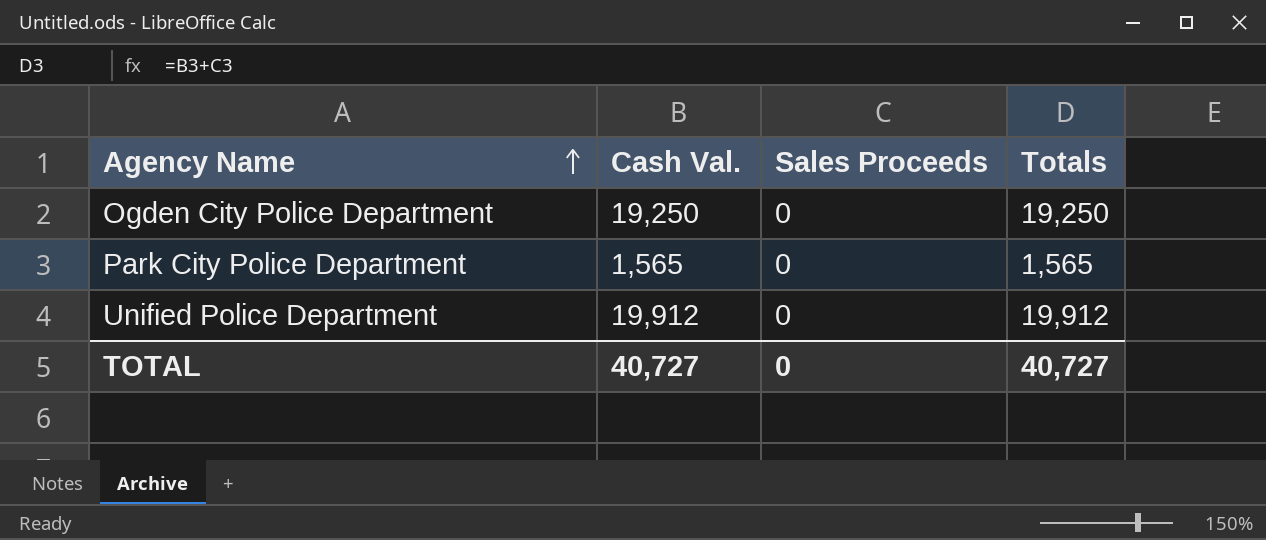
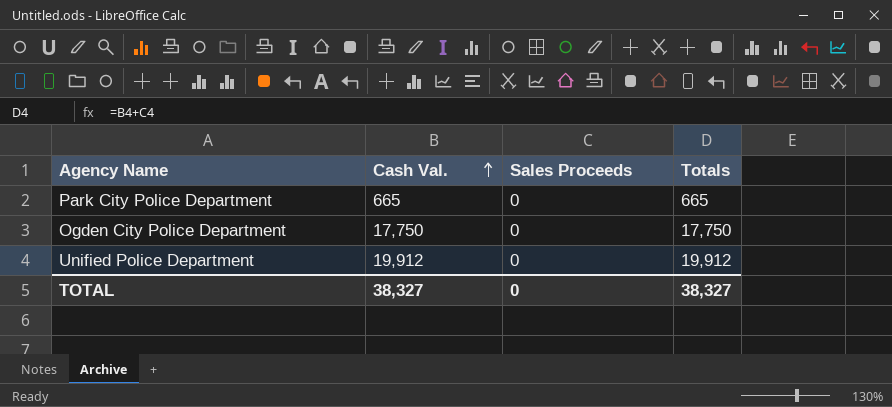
row order: Agency Name ascending -> Cash Val. ascending
Park City Police Department | Cash Val.: 1,565 -> 665
Park City Police Department | Totals: 1,565 -> 665
Ogden City Police Department | Cash Val.: 19,250 -> 17,750
Ogden City Police Department | Totals: 19,250 -> 17,750
TOTAL | Cash Val.: 40,727 -> 38,327
TOTAL | Totals: 40,727 -> 38,327

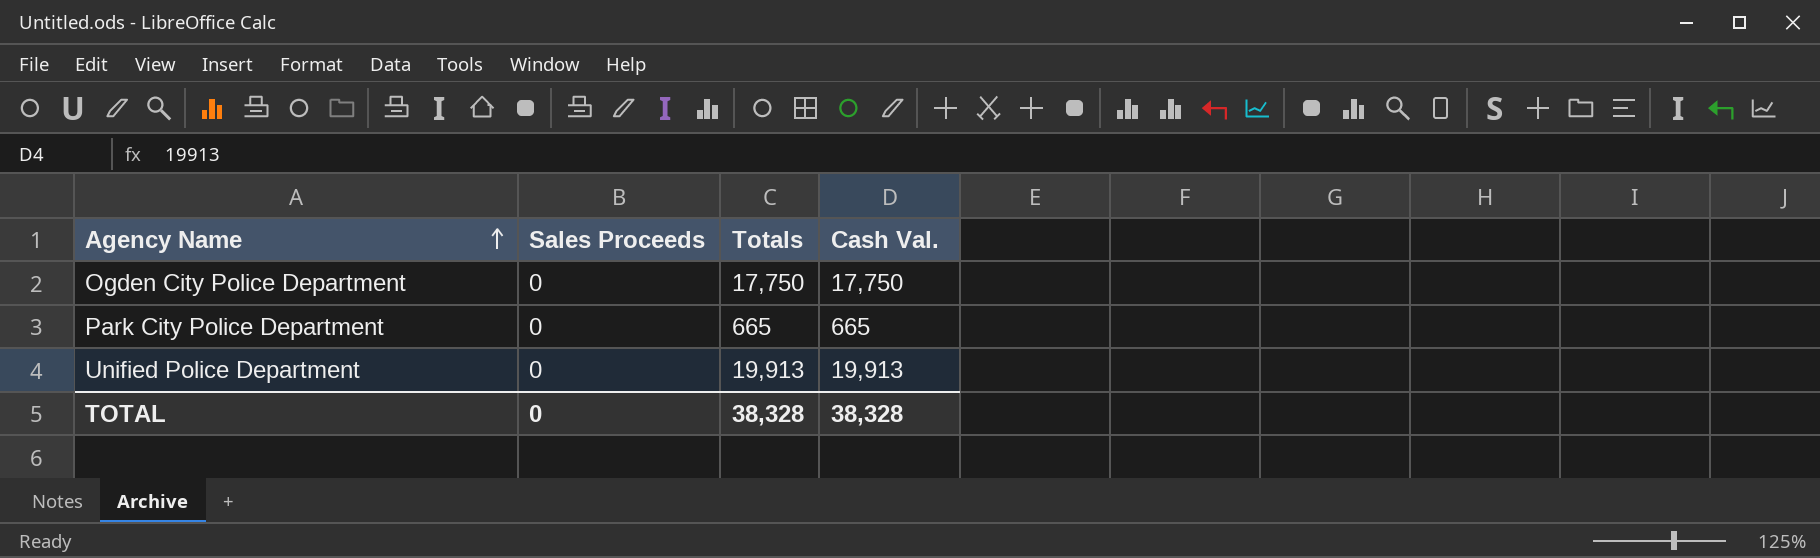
row order: Cash Val. ascending -> Agency Name ascending
column Cash Val. | position: 2 -> 4
Unified Police Department | Totals: 19,912 -> 19,913
Unified Police Department | Cash Val.: 19,912 -> 19,913
TOTAL | Totals: 38,327 -> 38,328
TOTAL | Cash Val.: 38,327 -> 38,328

